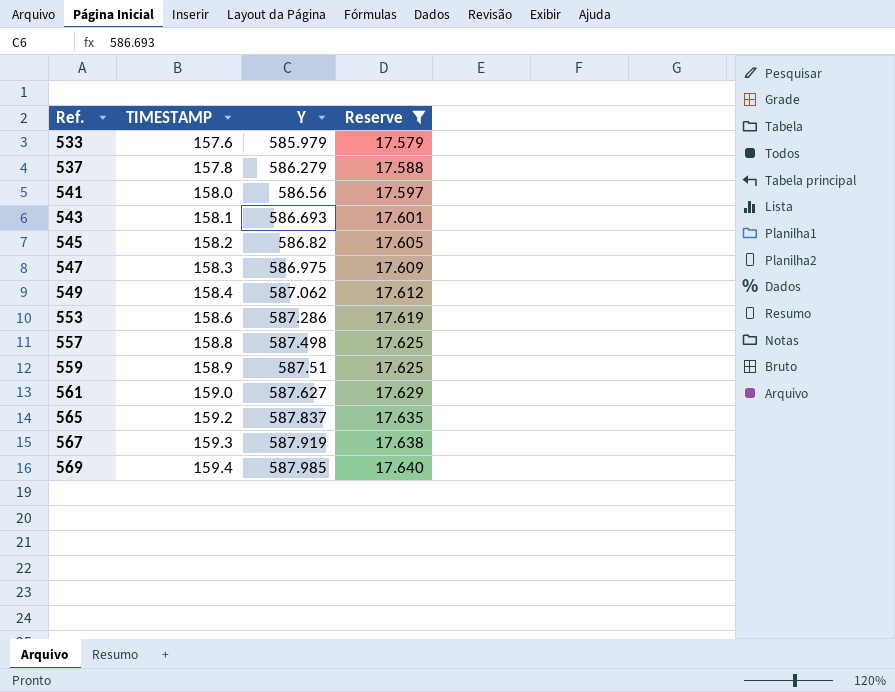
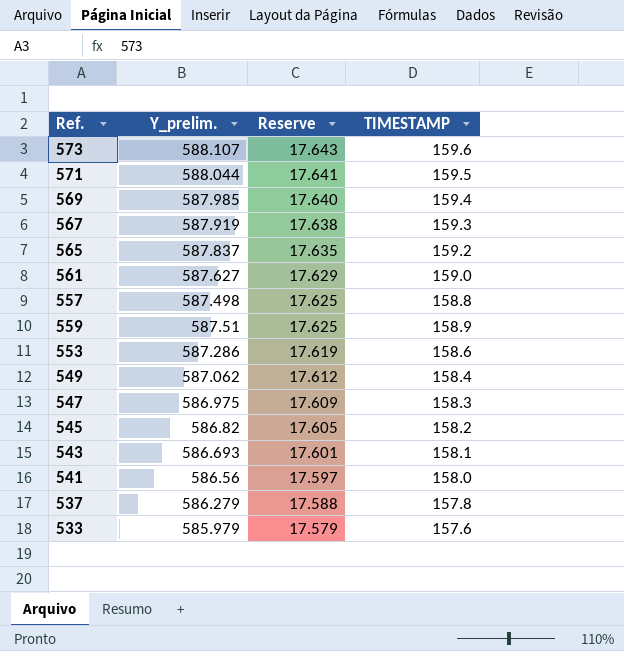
filter: Reserve <= 17.640 -> none
row order: Ref. ascending -> Reserve descending
column name: Y -> Y_prelim.
column TIMESTAMP | position: 2 -> 4

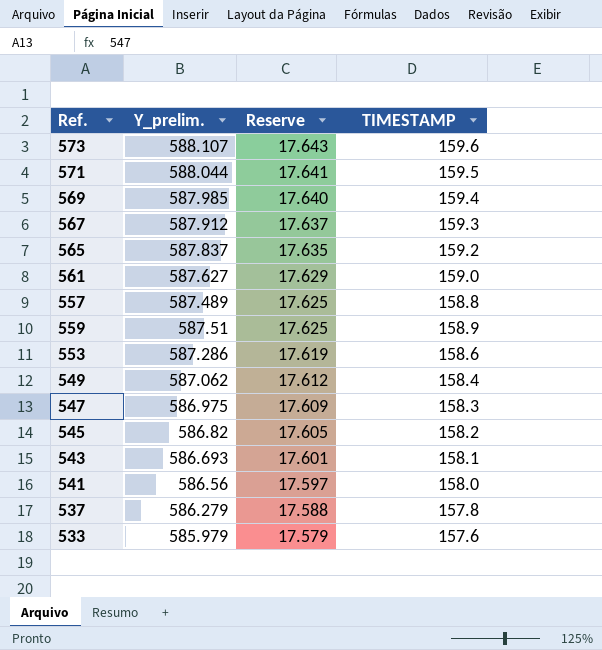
567 | Y_prelim.: 587.919 -> 587.912
567 | Reserve: 17.638 -> 17.637
557 | Y_prelim.: 587.498 -> 587.489

